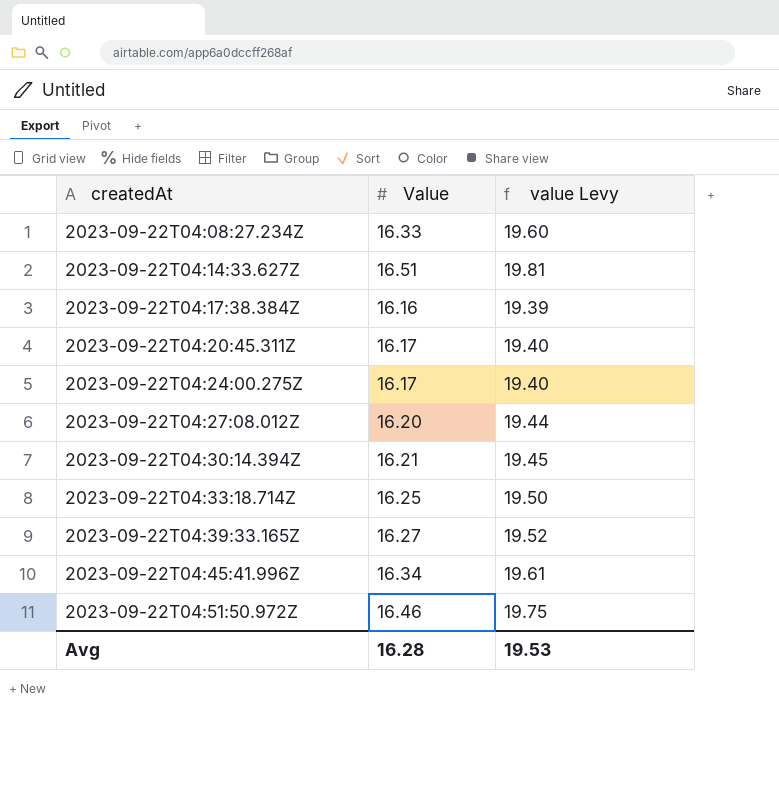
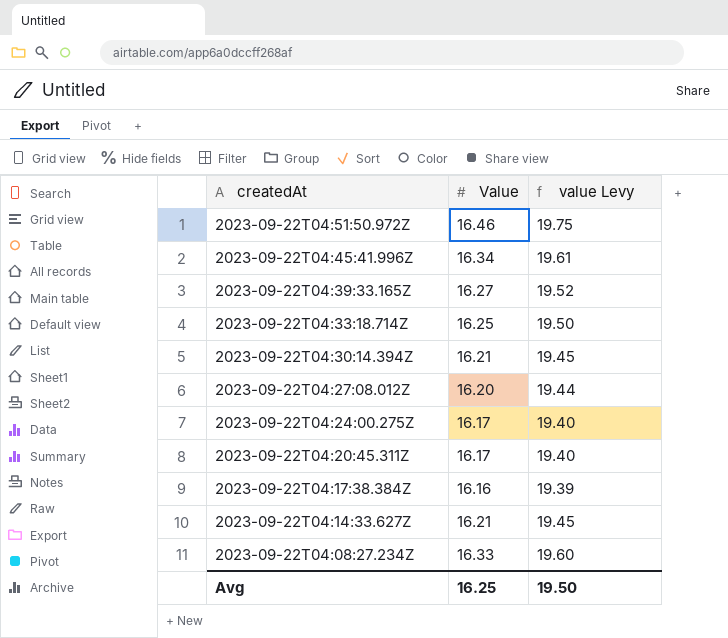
row order: createdAt ascending -> createdAt descending
2023-09-22T04:14:33.627Z | Value: 16.51 -> 16.21
2023-09-22T04:14:33.627Z | value Levy: 19.81 -> 19.45
Avg | Value: 16.28 -> 16.25
Avg | value Levy: 19.53 -> 19.50

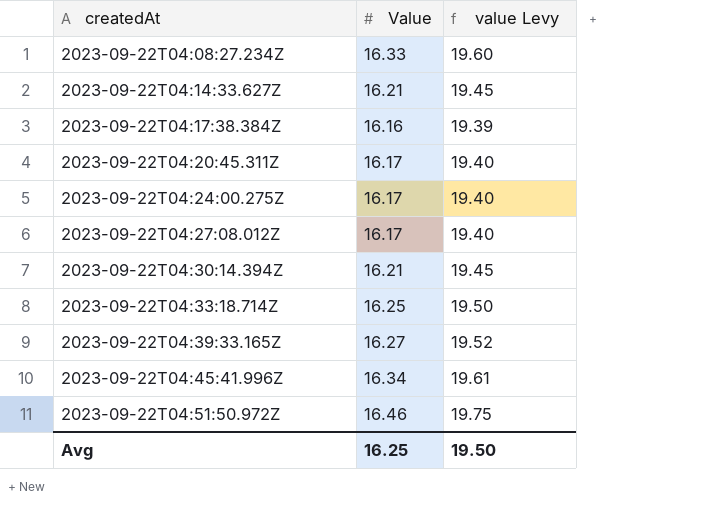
row order: createdAt descending -> createdAt ascending
2023-09-22T04:27:08.012Z | Value: 16.20 -> 16.17
2023-09-22T04:27:08.012Z | value Levy: 19.44 -> 19.40

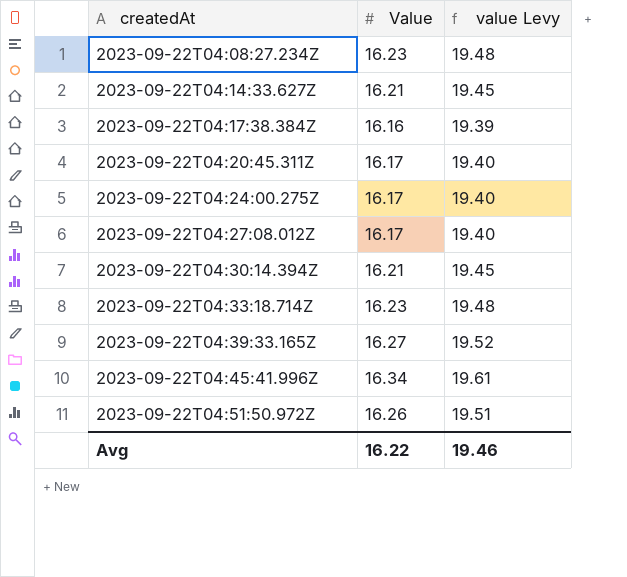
2023-09-22T04:08:27.234Z | Value: 16.33 -> 16.23
2023-09-22T04:08:27.234Z | value Levy: 19.60 -> 19.48
2023-09-22T04:33:18.714Z | Value: 16.25 -> 16.23
2023-09-22T04:33:18.714Z | value Levy: 19.50 -> 19.48
2023-09-22T04:51:50.972Z | Value: 16.46 -> 16.26
2023-09-22T04:51:50.972Z | value Levy: 19.75 -> 19.51
Avg | Value: 16.25 -> 16.22
Avg | value Levy: 19.50 -> 19.46

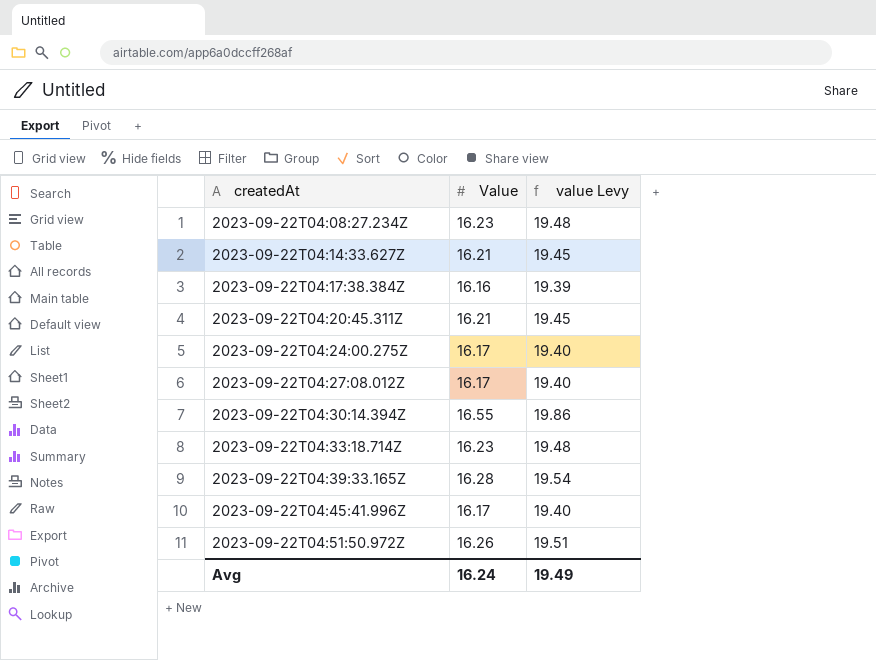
2023-09-22T04:20:45.311Z | Value: 16.17 -> 16.21
2023-09-22T04:20:45.311Z | value Levy: 19.40 -> 19.45
2023-09-22T04:30:14.394Z | Value: 16.21 -> 16.55
2023-09-22T04:30:14.394Z | value Levy: 19.45 -> 19.86
2023-09-22T04:39:33.165Z | Value: 16.27 -> 16.28
2023-09-22T04:39:33.165Z | value Levy: 19.52 -> 19.54
2023-09-22T04:45:41.996Z | Value: 16.34 -> 16.17
2023-09-22T04:45:41.996Z | value Levy: 19.61 -> 19.40
Avg | Value: 16.22 -> 16.24
Avg | value Levy: 19.46 -> 19.49

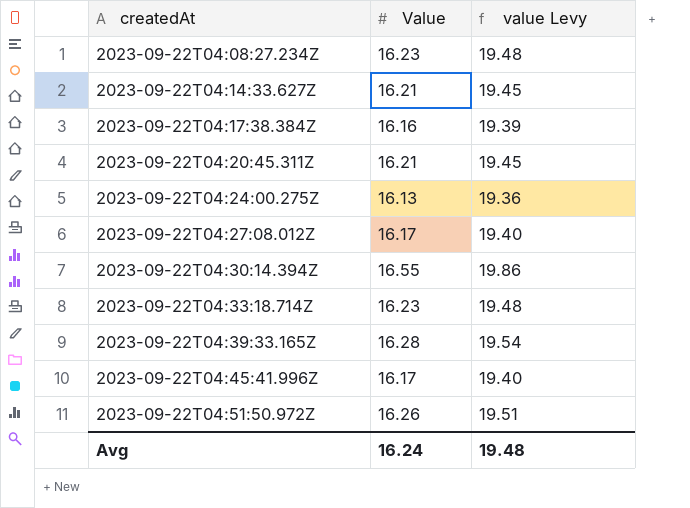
2023-09-22T04:24:00.275Z | Value: 16.17 -> 16.13
2023-09-22T04:24:00.275Z | value Levy: 19.40 -> 19.36
Avg | value Levy: 19.49 -> 19.48

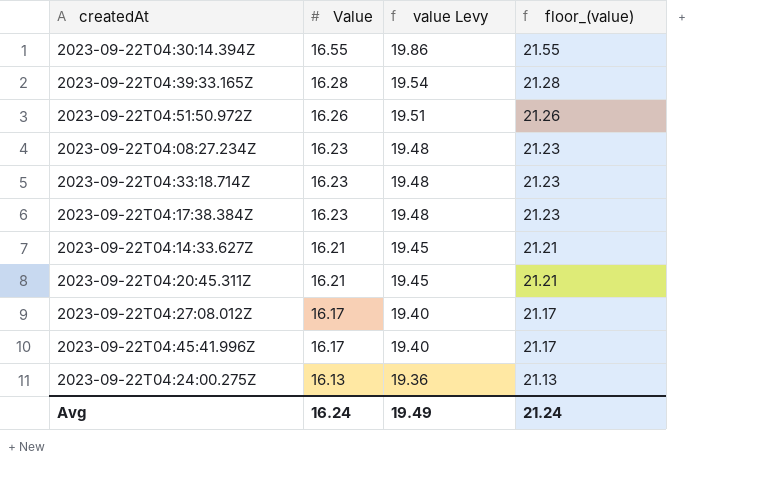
row order: createdAt ascending -> Value descending
column floor_(value) | formula: none -> [Value] + 5
2023-09-22T04:17:38.384Z | Value: 16.16 -> 16.23
2023-09-22T04:17:38.384Z | value Levy: 19.39 -> 19.48
Avg | value Levy: 19.48 -> 19.49

